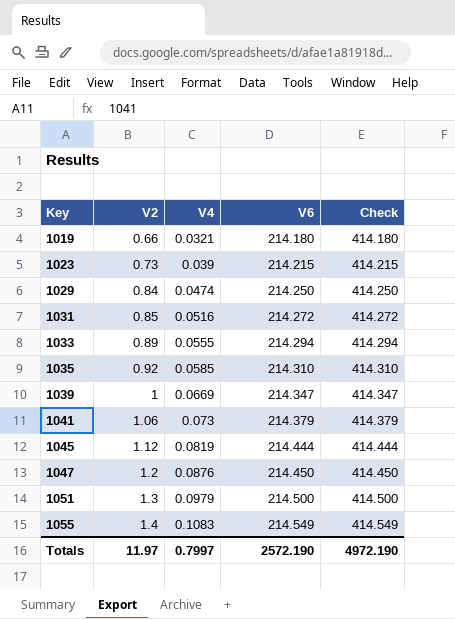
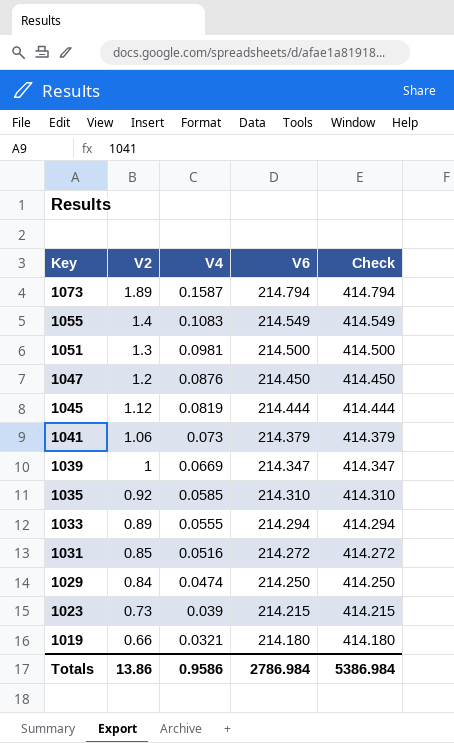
row order: Key ascending -> Key descending
row 1073: none -> 1.89 | 0.1587 | 214.794 | 414.794
1051 | V4: 0.0979 -> 0.0981
Totals | V2: 11.97 -> 13.86
Totals | V4: 0.7997 -> 0.9586
Totals | V6: 2572.190 -> 2786.984
Totals | Check: 4972.190 -> 5386.984

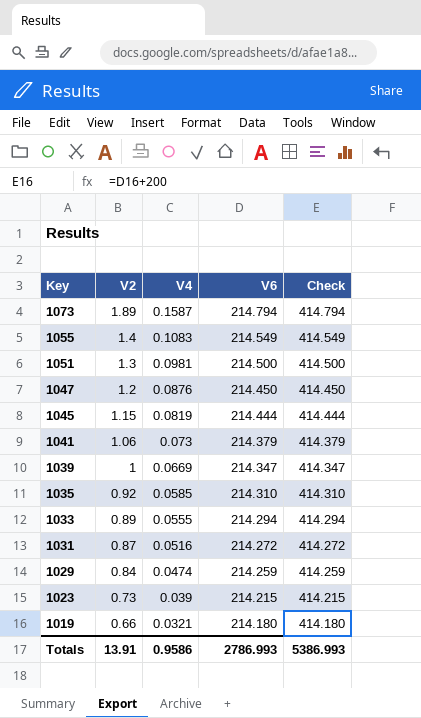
1045 | V2: 1.12 -> 1.15
1031 | V2: 0.85 -> 0.87
1029 | V6: 214.250 -> 214.259
1029 | Check: 414.250 -> 414.259
Totals | V2: 13.86 -> 13.91
Totals | V6: 2786.984 -> 2786.993
Totals | Check: 5386.984 -> 5386.993

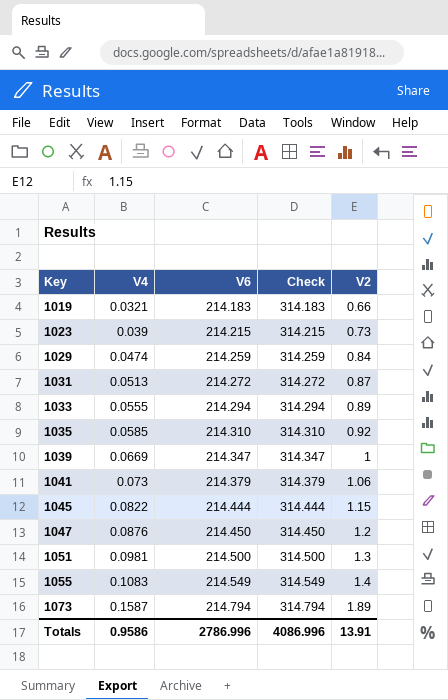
row order: Key descending -> Key ascending
column Check | formula: [V6] + 200 -> [V6] + 100
column V2 | position: 2 -> 5
1019 | V6: 214.180 -> 214.183
1031 | V4: 0.0516 -> 0.0513
1045 | V4: 0.0819 -> 0.0822
Totals | V6: 2786.993 -> 2786.996
Totals | Check: 5386.993 -> 4086.996

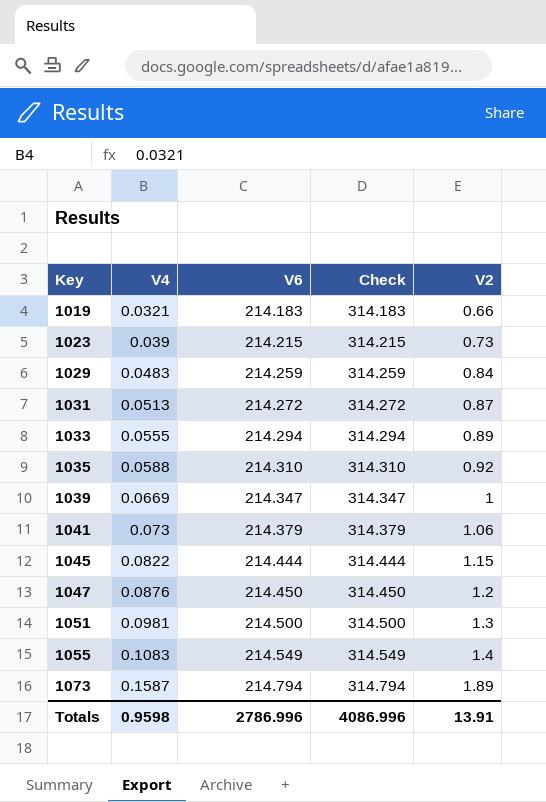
1029 | V4: 0.0474 -> 0.0483
1035 | V4: 0.0585 -> 0.0588
Totals | V4: 0.9586 -> 0.9598

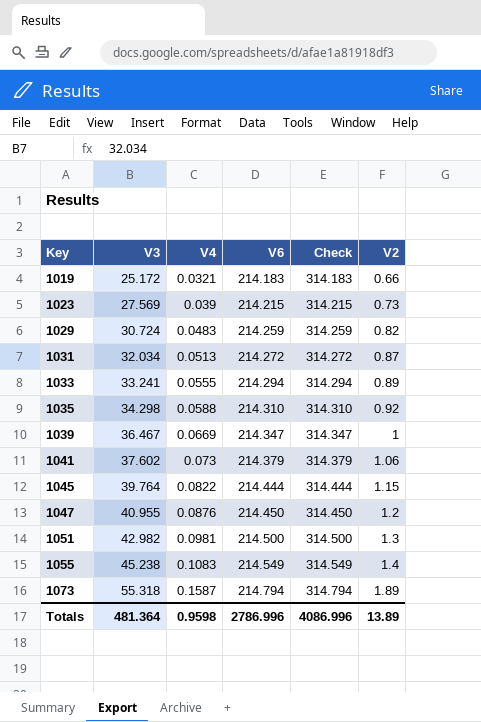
column V3 | position: none -> 2
1029 | V2: 0.84 -> 0.82
Totals | V2: 13.91 -> 13.89

